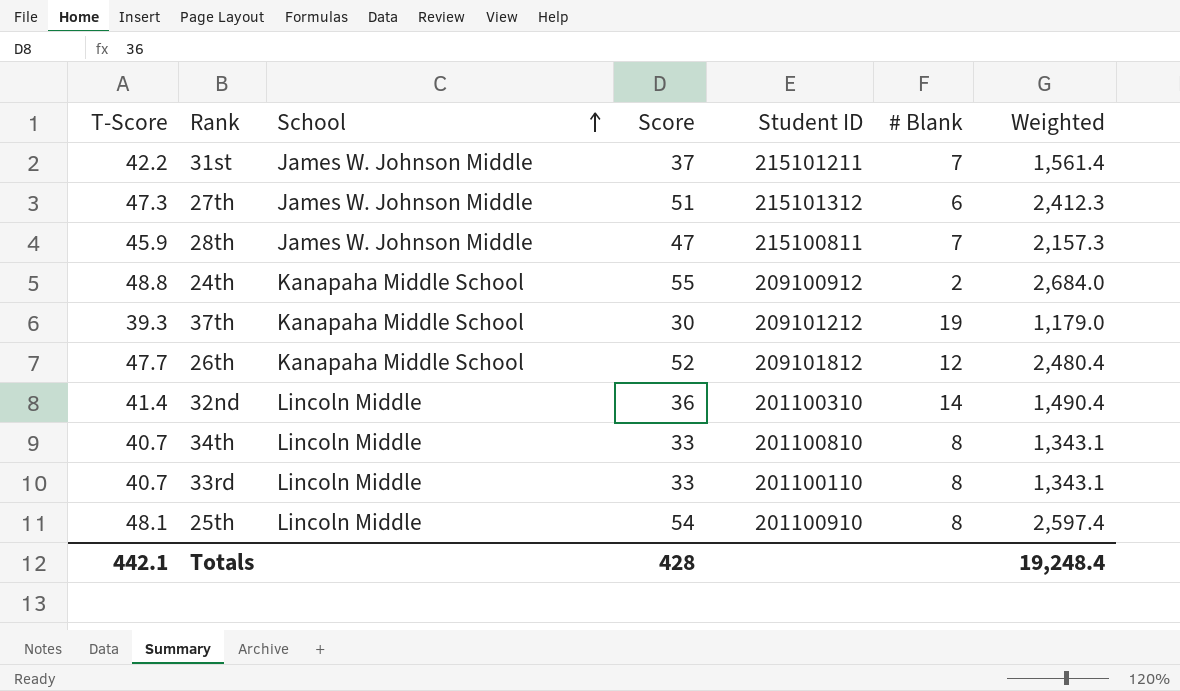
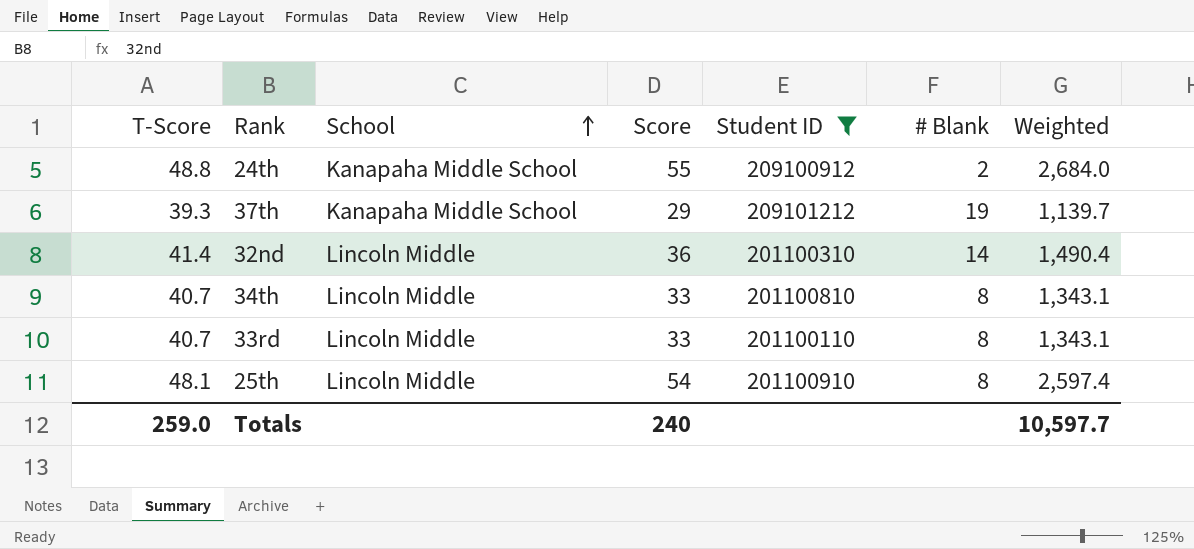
filter: none -> Student ID <= 209101212
37th | Score: 30 -> 29
37th | Weighted: 1,179.0 -> 1,139.7
Totals | T-Score: 442.1 -> 259.0
Totals | Score: 428 -> 240
Totals | Weighted: 19,248.4 -> 10,597.7

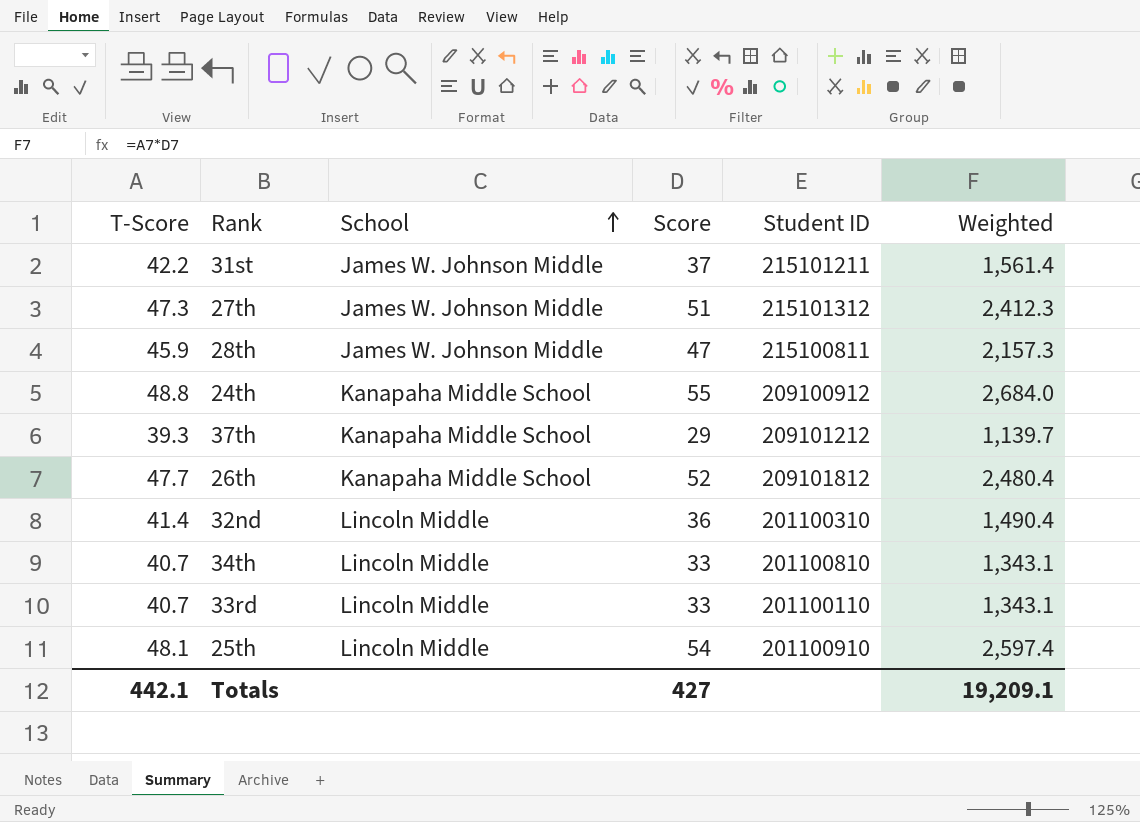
filter: Student ID <= 209101212 -> none
column # Blank | position: 6 -> none
Totals | T-Score: 259.0 -> 442.1
Totals | Score: 240 -> 427
Totals | Weighted: 10,597.7 -> 19,209.1

